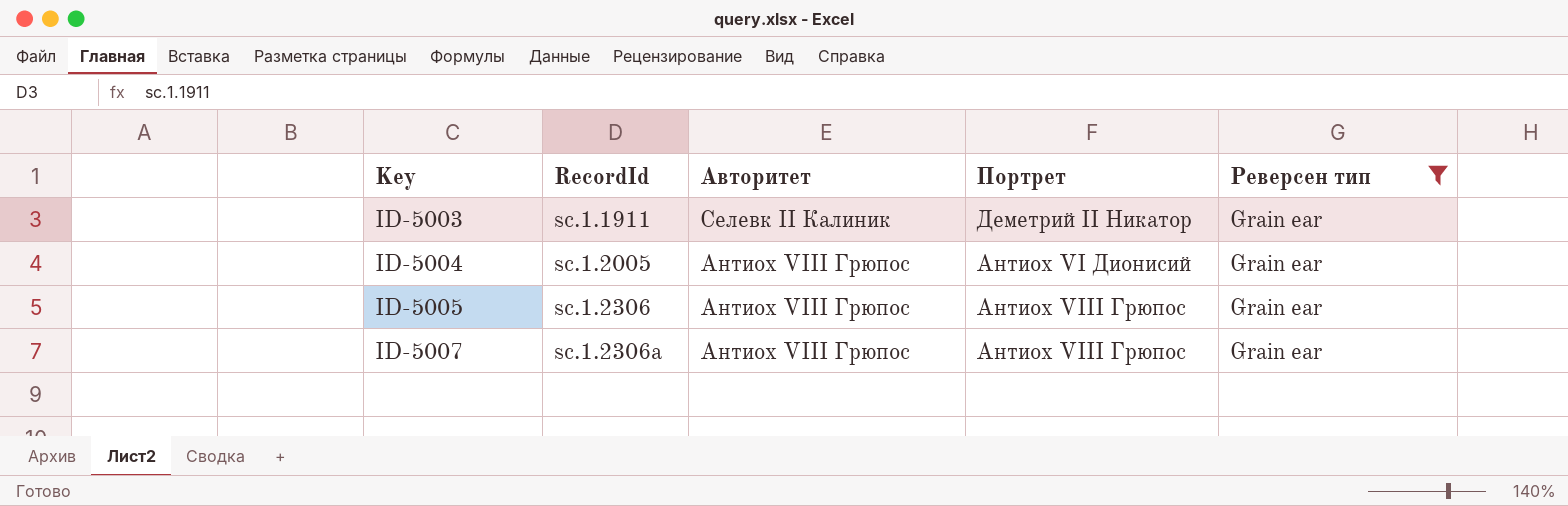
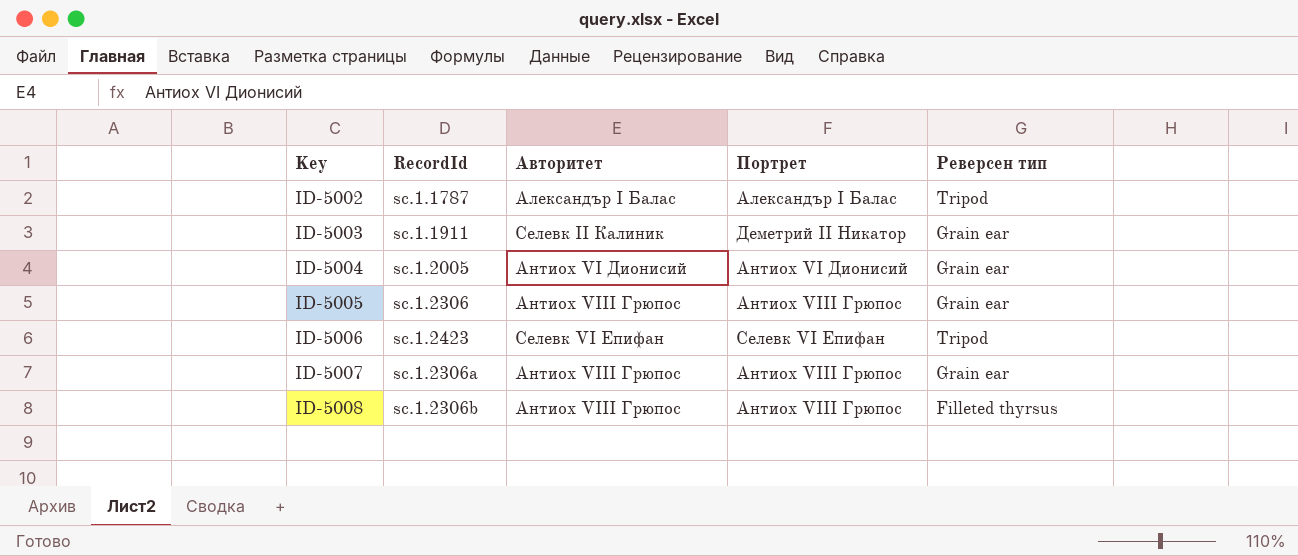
filter: Реверсен тип = Grain ear -> none
ID-5004 | Авторитет: Антиох VIII Грюпос -> Антиох VI Дионисий

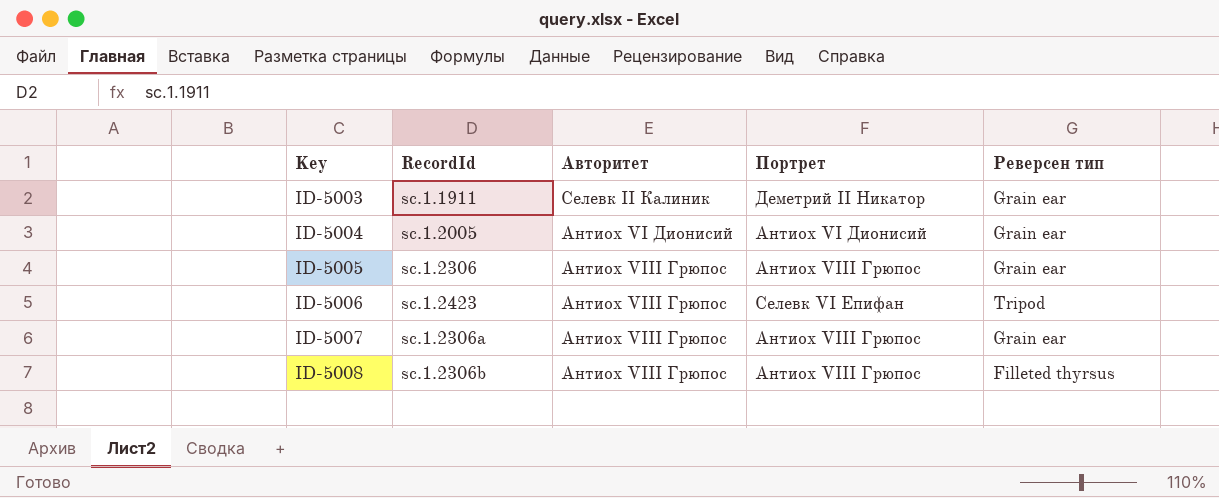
row ID-5002: sc.1.1787 | Александър I Балас | Александър I Балас | Tripod -> none
ID-5006 | Авторитет: Селевк VI Епифан -> Антиох VIII Грюпос

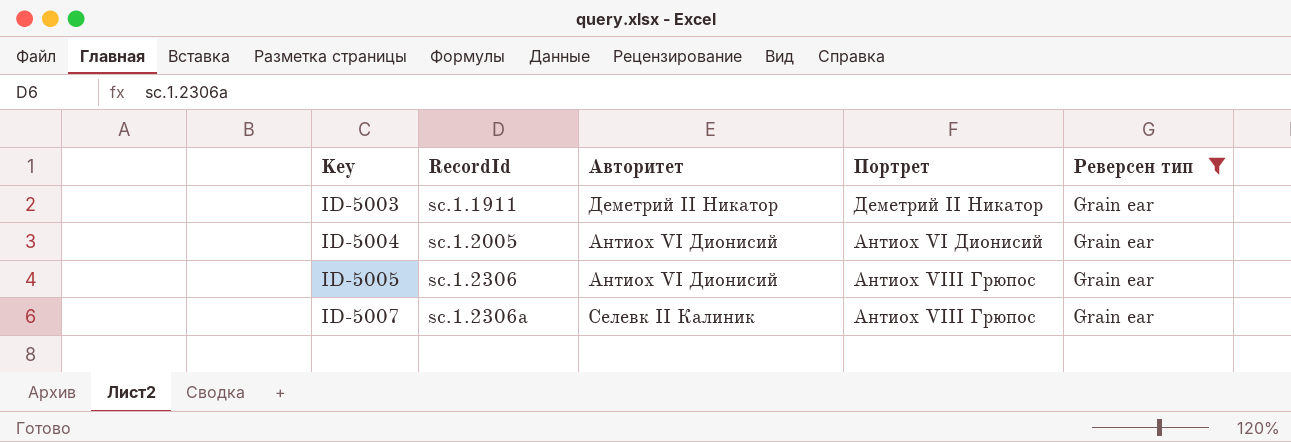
filter: none -> Реверсен тип = Grain ear
ID-5003 | Авторитет: Селевк II Калиник -> Деметрий II Никатор
ID-5005 | Авторитет: Антиох VIII Грюпос -> Антиох VI Дионисий
ID-5007 | Авторитет: Антиох VIII Грюпос -> Селевк II Калиник

